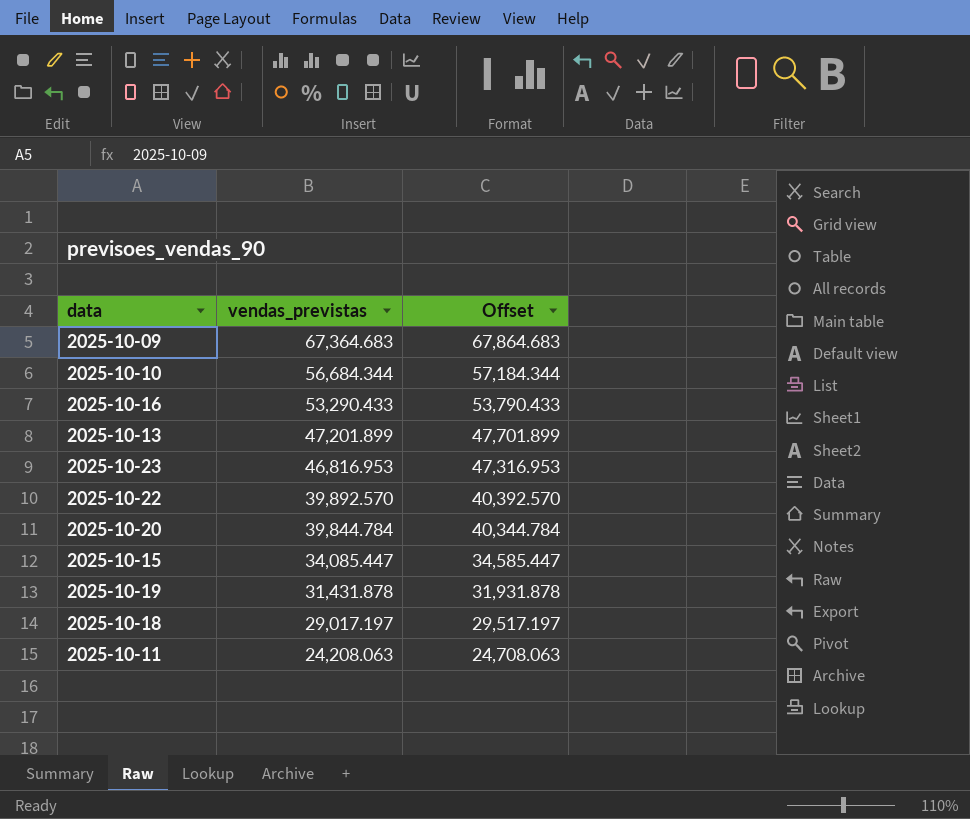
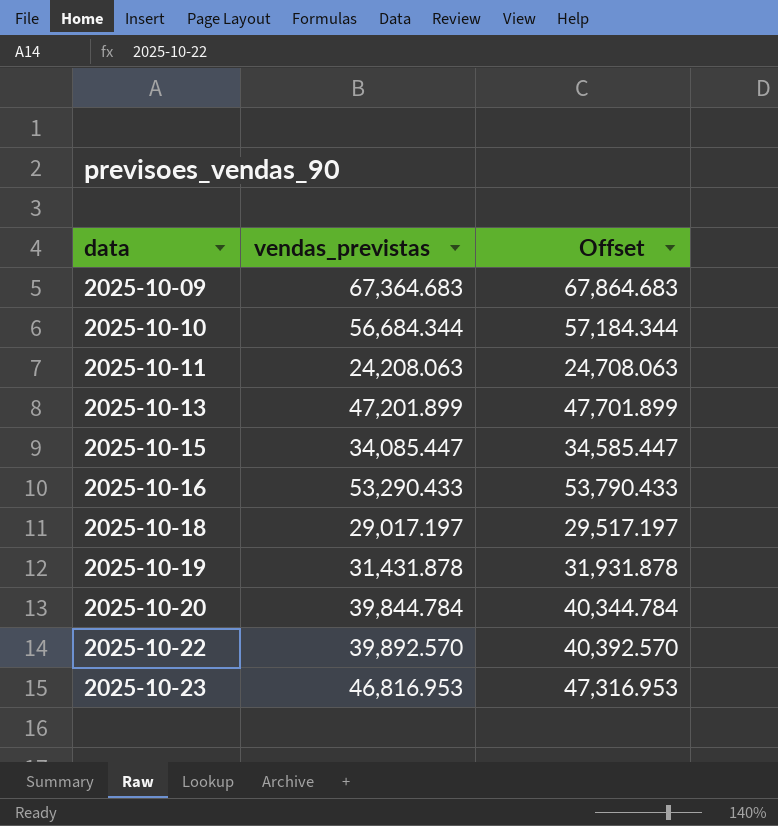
row order: vendas_previstas descending -> data ascending

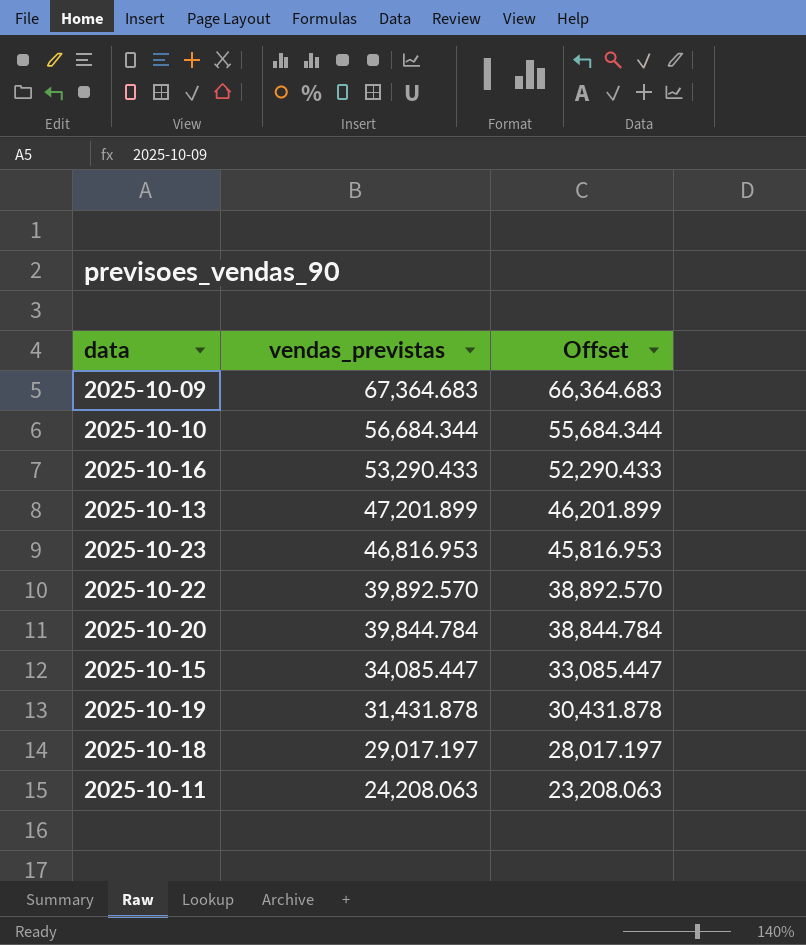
row order: data ascending -> vendas_previstas descending
column Offset | formula: [vendas_previstas] + 500 -> [vendas_previstas] - 1000

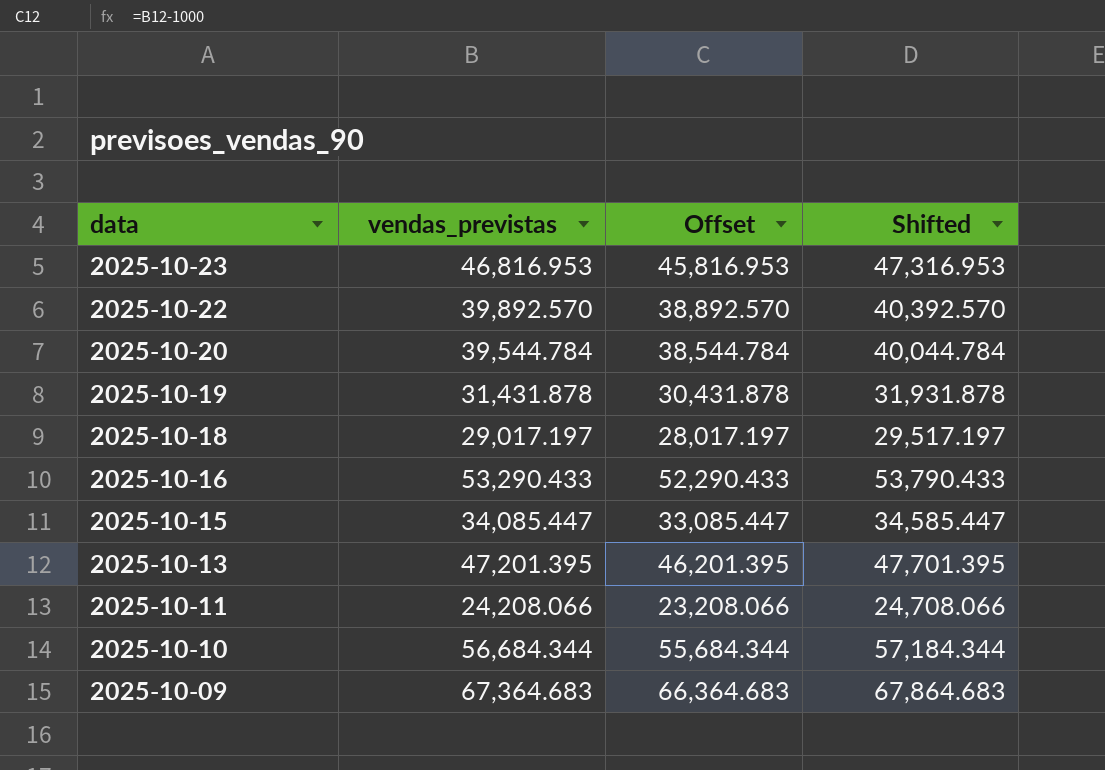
row order: vendas_previstas descending -> data descending
column Shifted | formula: none -> [vendas_previstas] + 500
2025-10-20 | vendas_previstas: 39,844.784 -> 39,544.784
2025-10-20 | Offset: 38,844.784 -> 38,544.784
2025-10-13 | vendas_previstas: 47,201.899 -> 47,201.395
2025-10-13 | Offset: 46,201.899 -> 46,201.395
2025-10-11 | vendas_previstas: 24,208.063 -> 24,208.066
2025-10-11 | Offset: 23,208.063 -> 23,208.066

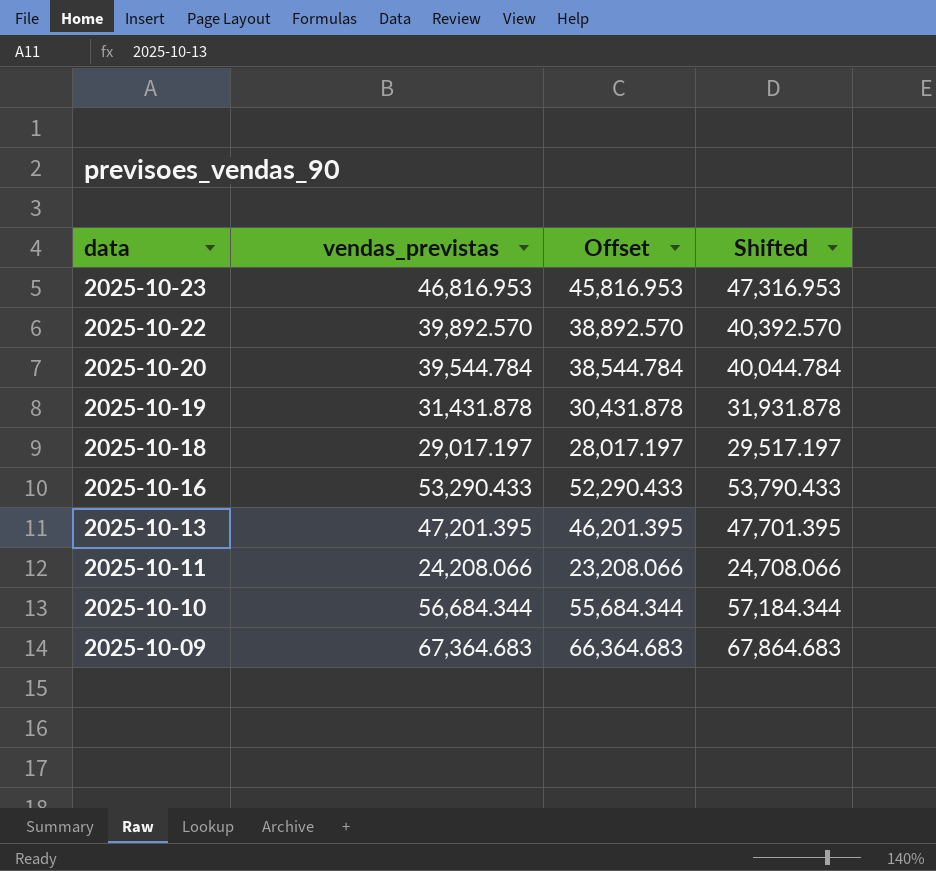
row 2025-10-15: 34,085.447 | 33,085.447 | 34,585.447 -> none

